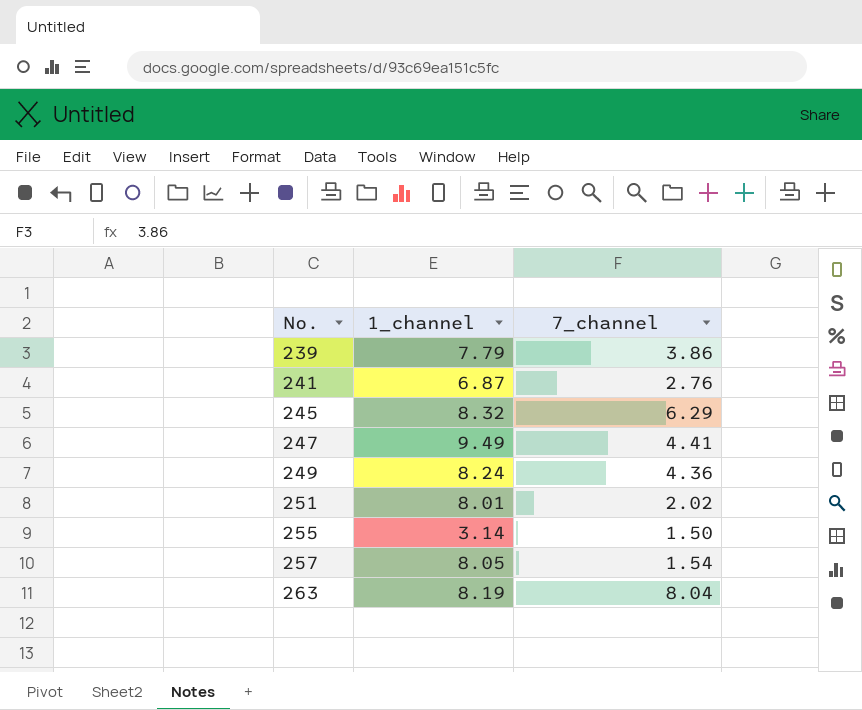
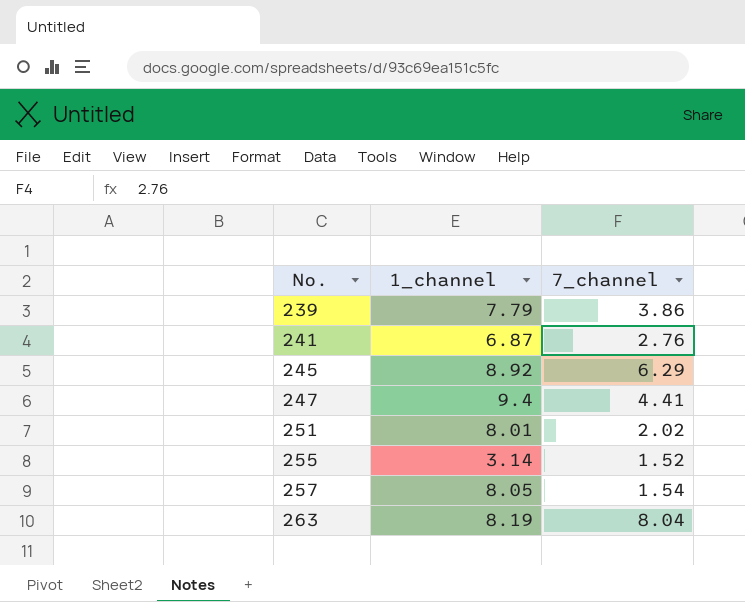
row 249: 8.24 | 4.36 -> none
245 | 1_channel: 8.32 -> 8.92
247 | 1_channel: 9.49 -> 9.4
255 | 7_channel: 1.50 -> 1.52

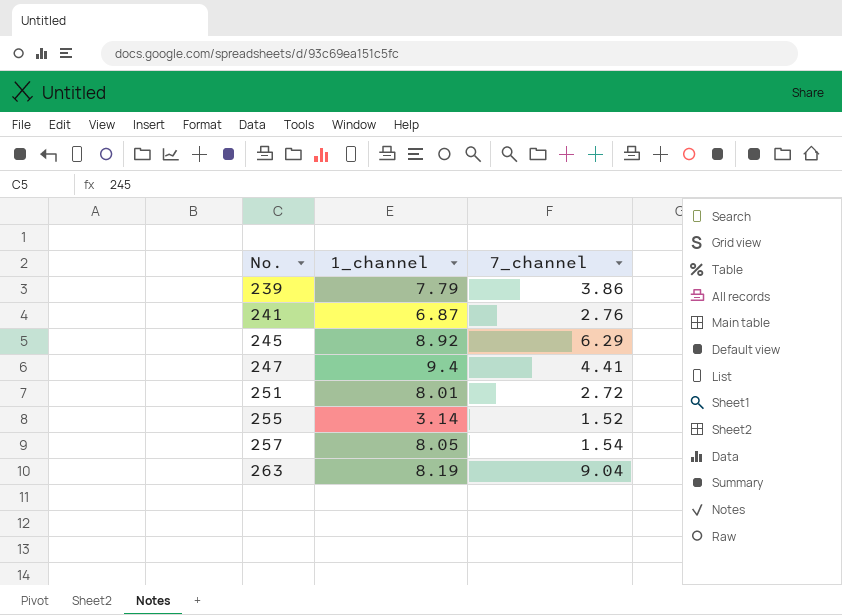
251 | 7_channel: 2.02 -> 2.72
263 | 7_channel: 8.04 -> 9.04

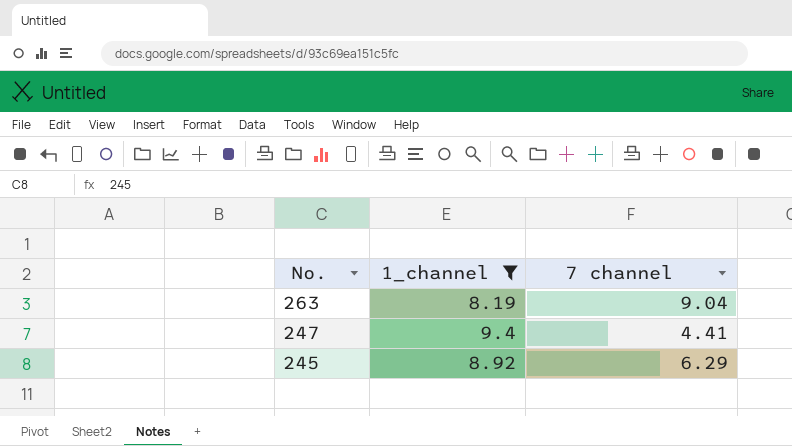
filter: none -> 1_channel >= 8.19
row order: No. ascending -> No. descending
column name: 7_channel -> 7 channel

